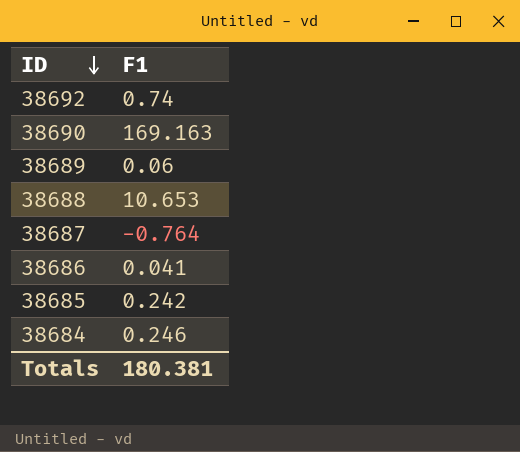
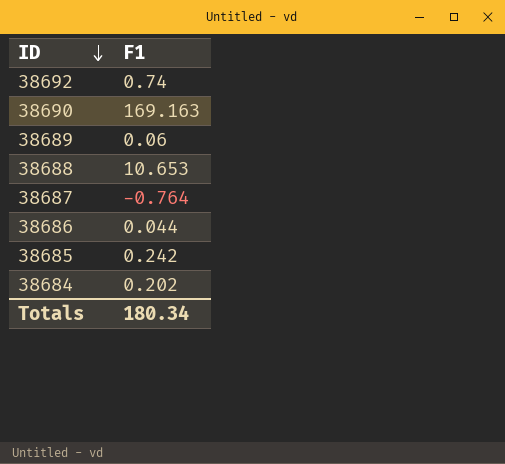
38686 | F1: 0.041 -> 0.044
38684 | F1: 0.246 -> 0.202
Totals | F1: 180.381 -> 180.34

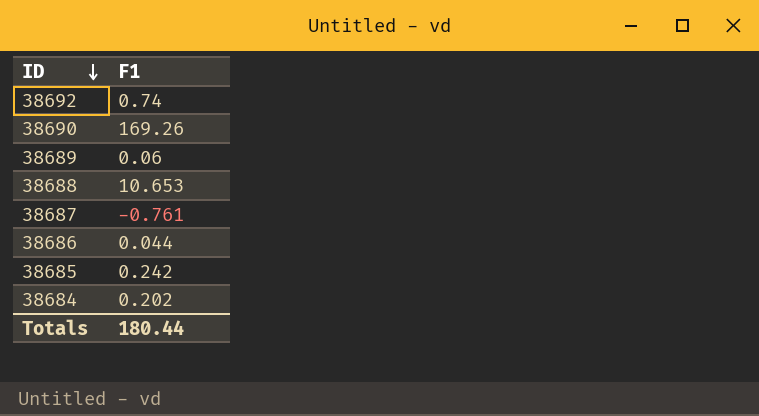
38690 | F1: 169.163 -> 169.26
38687 | F1: -0.764 -> -0.761
Totals | F1: 180.34 -> 180.44

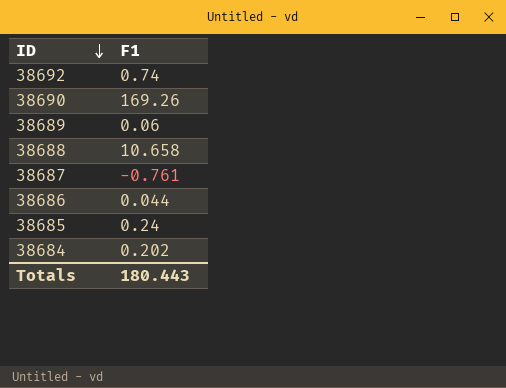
38688 | F1: 10.653 -> 10.658
38685 | F1: 0.242 -> 0.24
Totals | F1: 180.44 -> 180.443

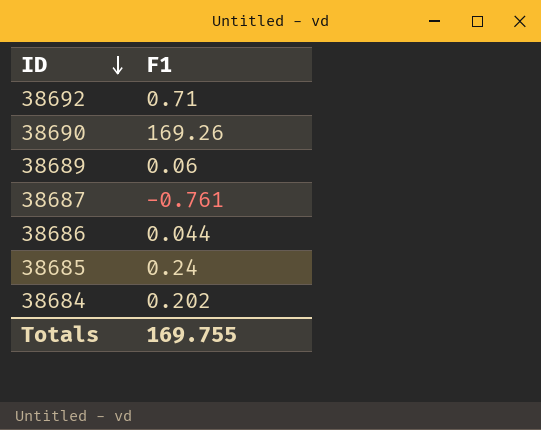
row 38688: 10.658 -> none
38692 | F1: 0.74 -> 0.71
Totals | F1: 180.443 -> 169.755

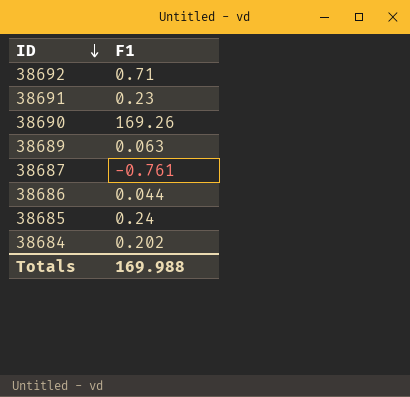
row 38691: none -> 0.23
38689 | F1: 0.06 -> 0.063
Totals | F1: 169.755 -> 169.988

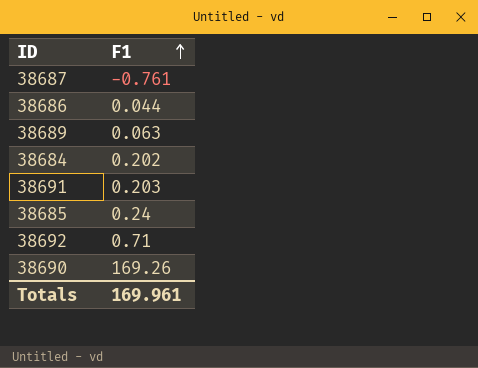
row order: ID descending -> F1 ascending
38691 | F1: 0.23 -> 0.203
Totals | F1: 169.988 -> 169.961

